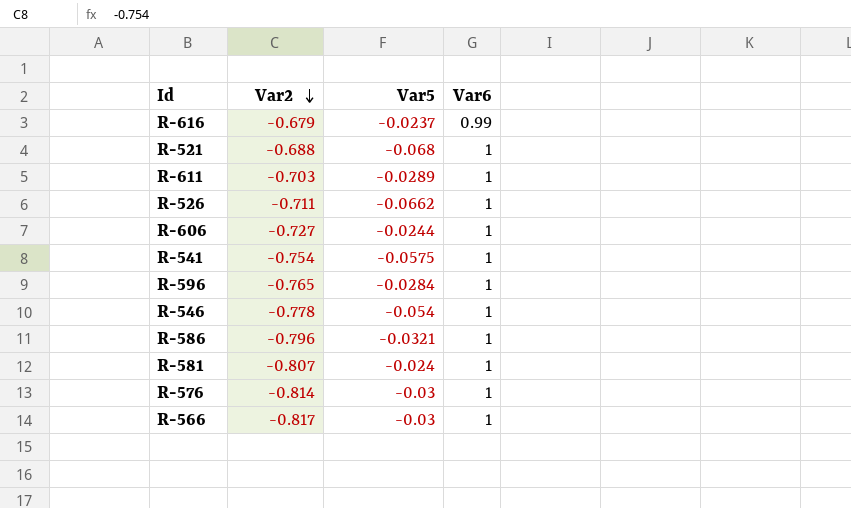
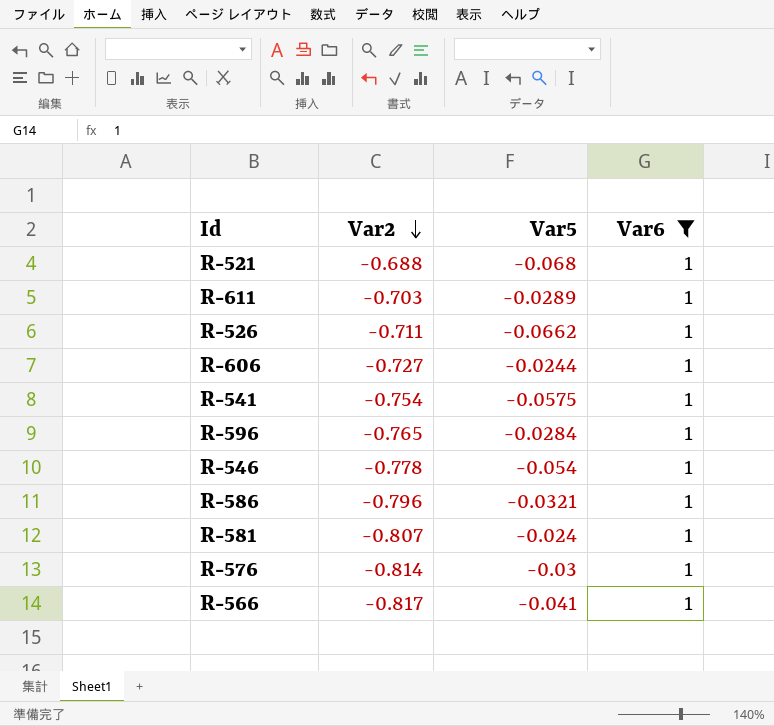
filter: none -> Var6 = 1
R-566 | Var5: -0.03 -> -0.041

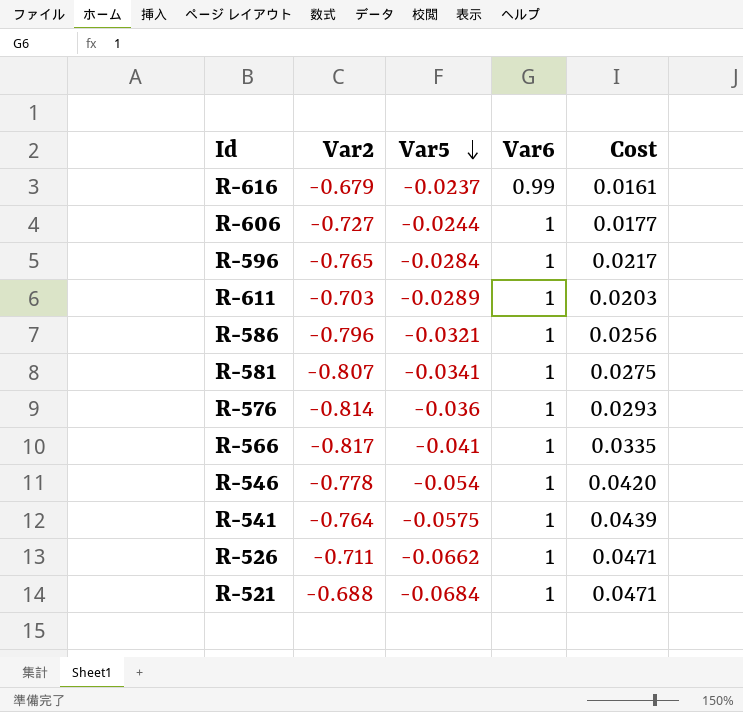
filter: Var6 = 1 -> none
row order: Var2 descending -> Var5 descending
column Cost | formula: none -> [Var2] * [Var5]
R-581 | Var5: -0.024 -> -0.0341
R-576 | Var5: -0.03 -> -0.036
R-541 | Var2: -0.754 -> -0.764
R-521 | Var5: -0.068 -> -0.0684

